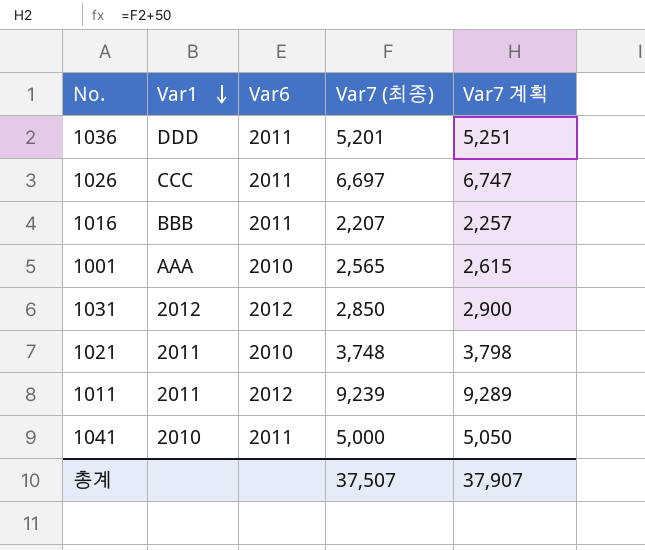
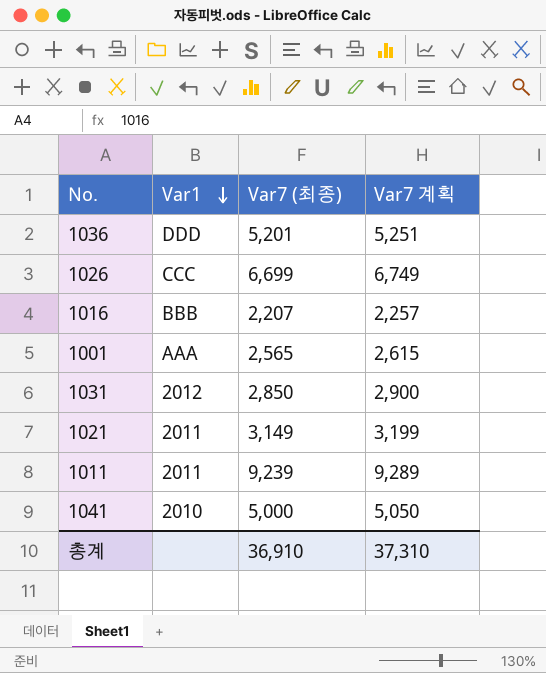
column Var6 | position: 3 -> none
1026 | Var7 (최종): 6,697 -> 6,699
1026 | Var7 계획: 6,747 -> 6,749
1021 | Var7 (최종): 3,748 -> 3,149
1021 | Var7 계획: 3,798 -> 3,199
총계 | Var7 (최종): 37,507 -> 36,910
총계 | Var7 계획: 37,907 -> 37,310

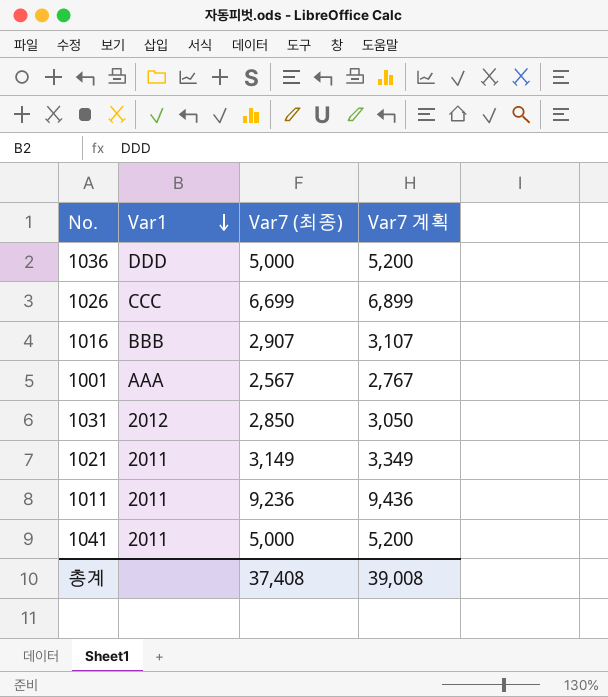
column Var7 계획 | formula: [Var7 (최종)] + 50 -> [Var7 (최종)] + 200
1036 | Var7 (최종): 5,201 -> 5,000
1016 | Var7 (최종): 2,207 -> 2,907
1001 | Var7 (최종): 2,565 -> 2,567
1011 | Var7 (최종): 9,239 -> 9,236
1041 | Var1: 2010 -> 2011
총계 | Var7 (최종): 36,910 -> 37,408
총계 | Var7 계획: 37,310 -> 39,008

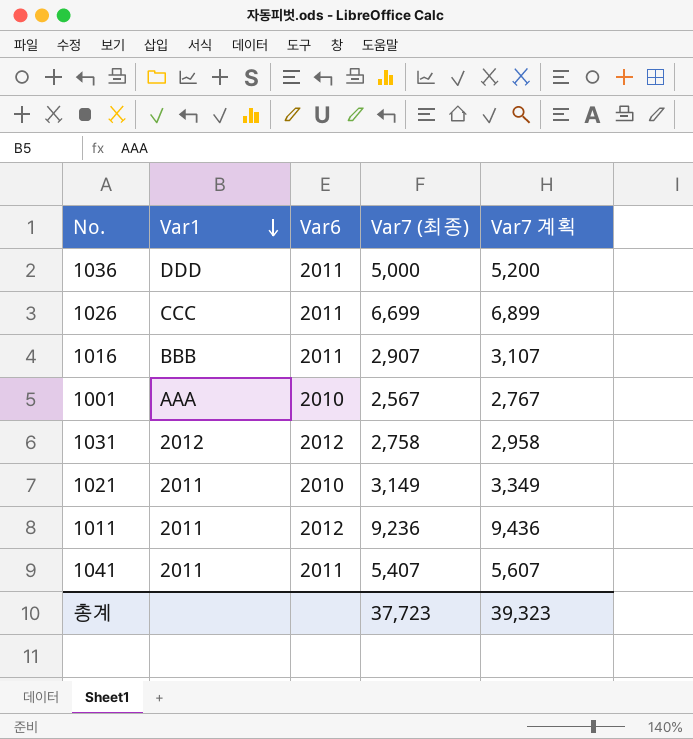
column Var6 | position: none -> 3
1031 | Var7 (최종): 2,850 -> 2,758
1031 | Var7 계획: 3,050 -> 2,958
1041 | Var7 (최종): 5,000 -> 5,407
1041 | Var7 계획: 5,200 -> 5,607
총계 | Var7 (최종): 37,408 -> 37,723
총계 | Var7 계획: 39,008 -> 39,323

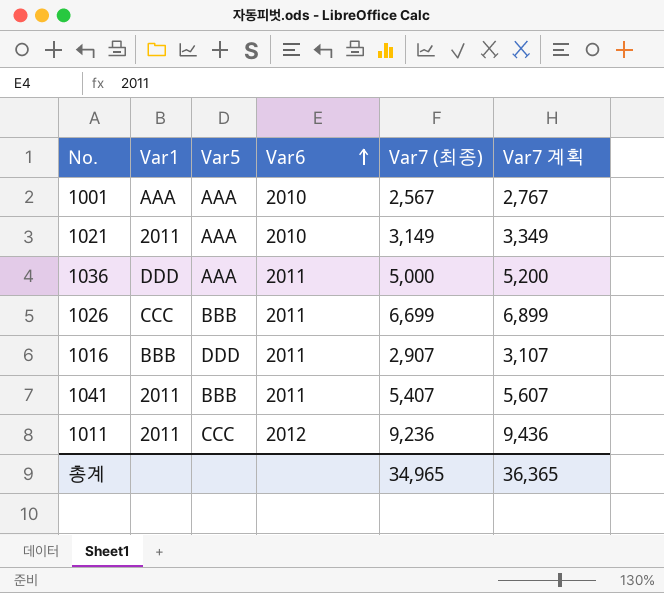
row order: Var1 descending -> Var6 ascending
column Var5 | position: none -> 3
row 1031: 2012 | 2012 | 2,758 | 2,958 -> none
총계 | Var7 (최종): 37,723 -> 34,965
총계 | Var7 계획: 39,323 -> 36,365

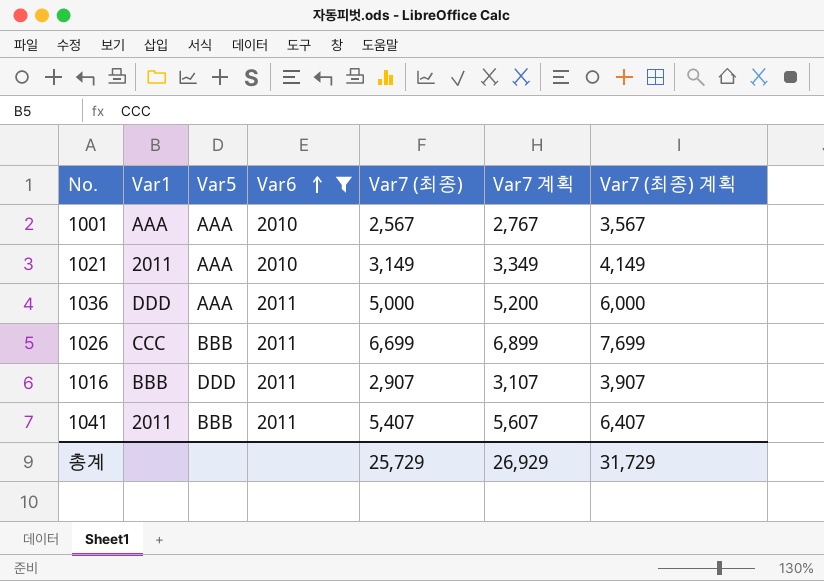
filter: none -> Var6 != 2012
column Var7 (최종) 계획 | formula: none -> [Var7 (최종)] + 1000
총계 | Var7 (최종): 34,965 -> 25,729
총계 | Var7 계획: 36,365 -> 26,929

